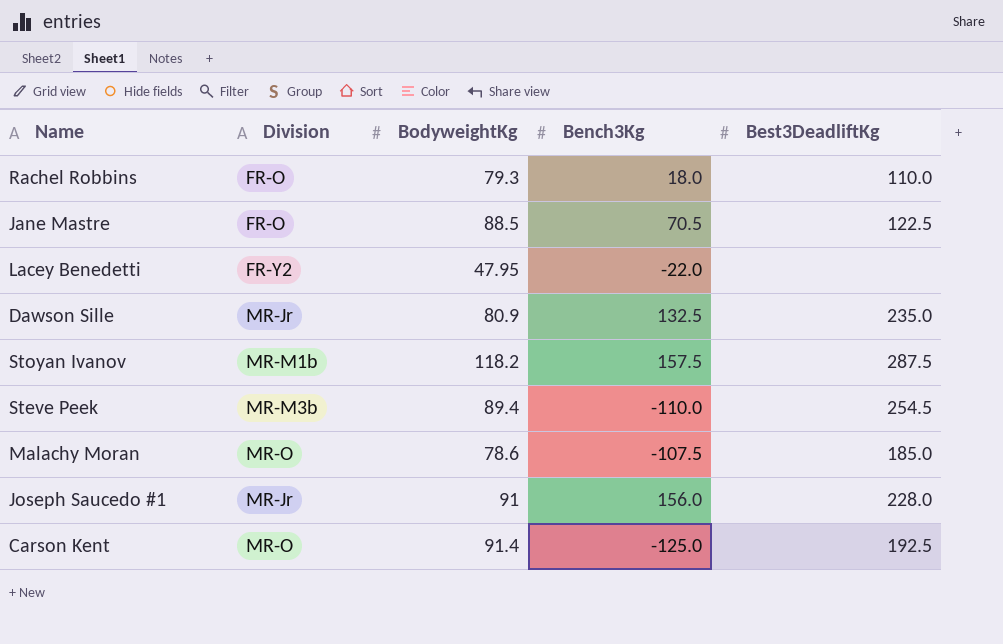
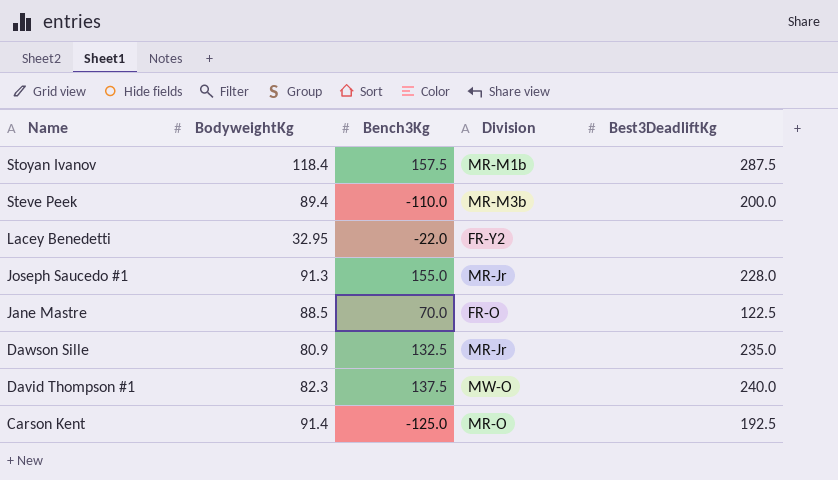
row order: none -> Name descending
column Division | position: 2 -> 4
row Rachel Robbins: FR-O | 79.3 | 18.0 | 110.0 -> none
row Malachy Moran: MR-O | 78.6 | -107.5 | 185.0 -> none
Stoyan Ivanov | BodyweightKg: 118.2 -> 118.4
Steve Peek | Best3DeadliftKg: 254.5 -> 200.0
Lacey Benedetti | BodyweightKg: 47.95 -> 32.95
Joseph Saucedo #1 | BodyweightKg: 91 -> 91.3
Joseph Saucedo #1 | Bench3Kg: 156.0 -> 155.0
Jane Mastre | Bench3Kg: 70.5 -> 70.0
row David Thompson #1: none -> 82.3 | 137.5 | MW-O | 240.0

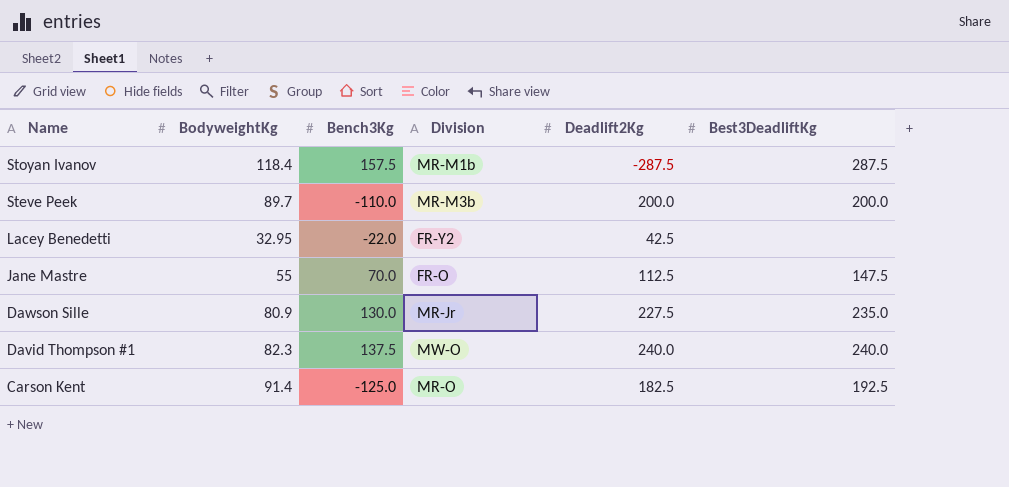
column Deadlift2Kg | position: none -> 5
row Joseph Saucedo #1: 91.3 | 155.0 | MR-Jr | 228.0 -> none
Steve Peek | BodyweightKg: 89.4 -> 89.7
Jane Mastre | BodyweightKg: 88.5 -> 55
Jane Mastre | Best3DeadliftKg: 122.5 -> 147.5
Dawson Sille | Bench3Kg: 132.5 -> 130.0

